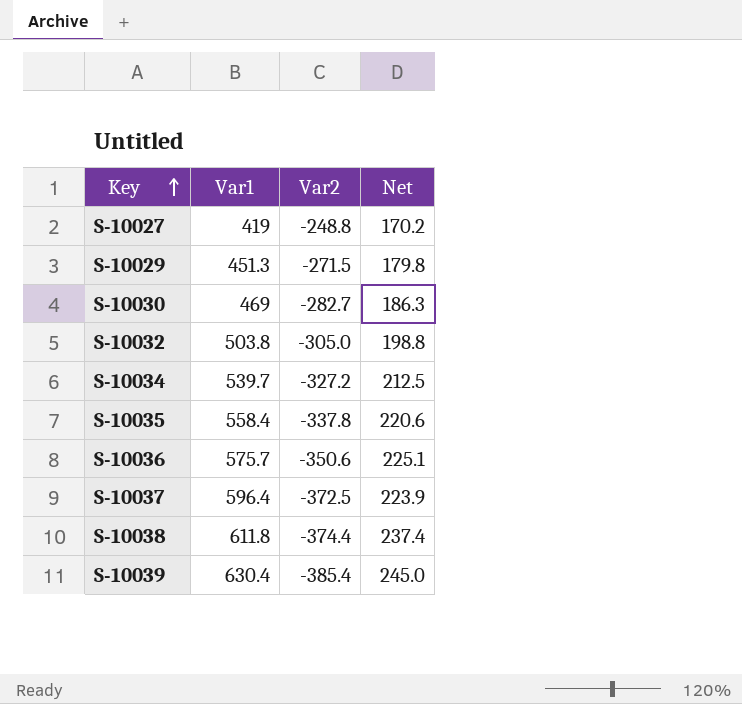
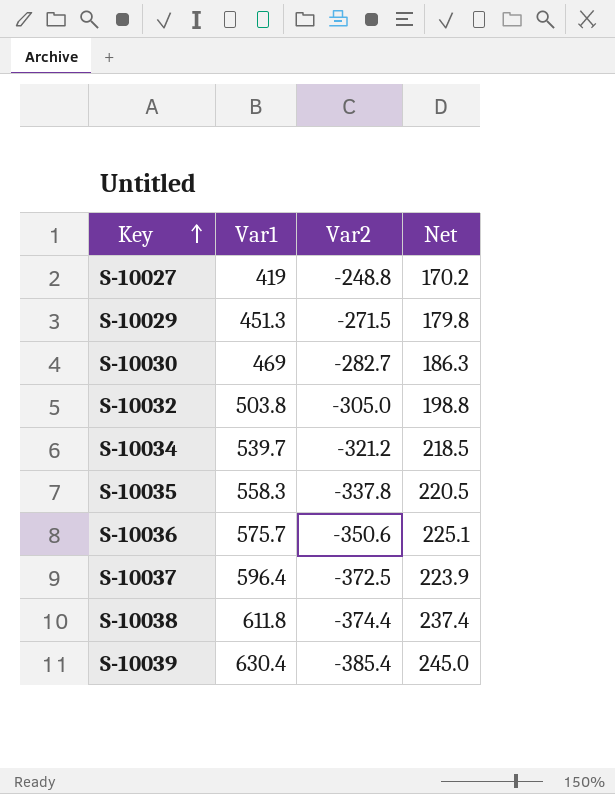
S-10034 | Var2: -327.2 -> -321.2
S-10034 | Net: 212.5 -> 218.5
S-10035 | Var1: 558.4 -> 558.3
S-10035 | Net: 220.6 -> 220.5

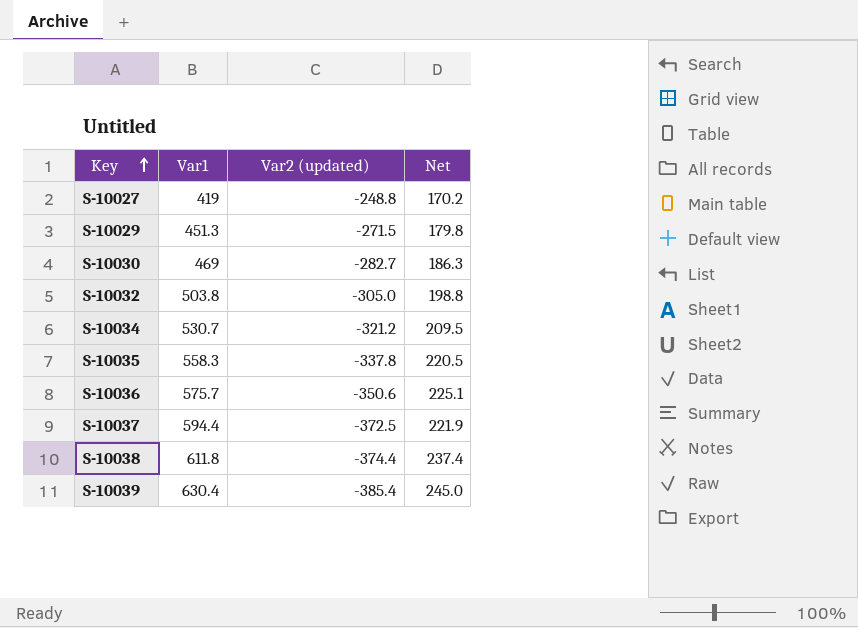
column name: Var2 -> Var2 (updated)
S-10034 | Var1: 539.7 -> 530.7
S-10034 | Net: 218.5 -> 209.5
S-10037 | Var1: 596.4 -> 594.4
S-10037 | Net: 223.9 -> 221.9

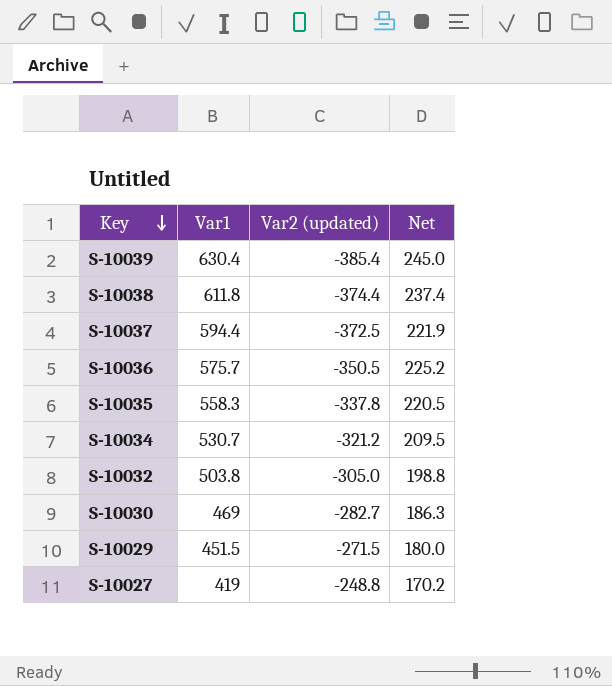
row order: Key ascending -> Key descending
S-10036 | Var2 (updated): -350.6 -> -350.5
S-10036 | Net: 225.1 -> 225.2
S-10029 | Var1: 451.3 -> 451.5
S-10029 | Net: 179.8 -> 180.0

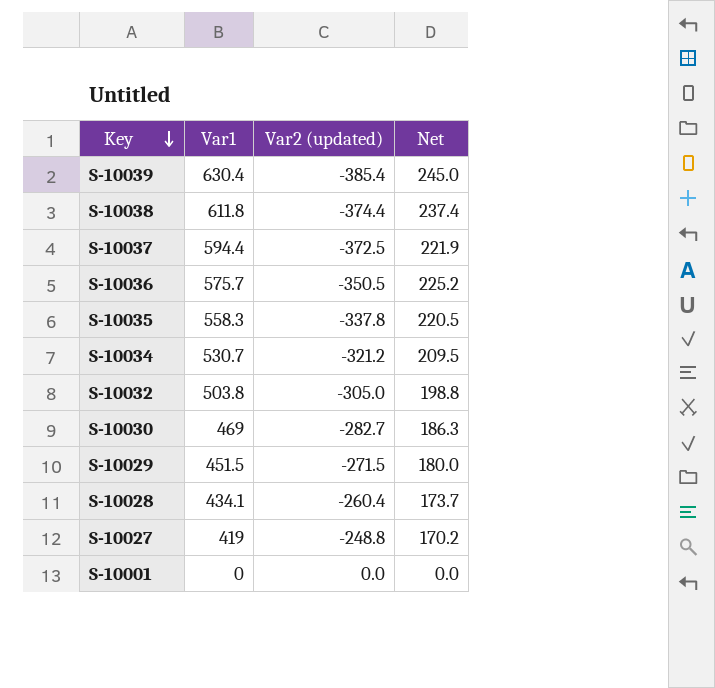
row S-10028: none -> 434.1 | -260.4 | 173.7
row S-10001: none -> 0 | 0.0 | 0.0

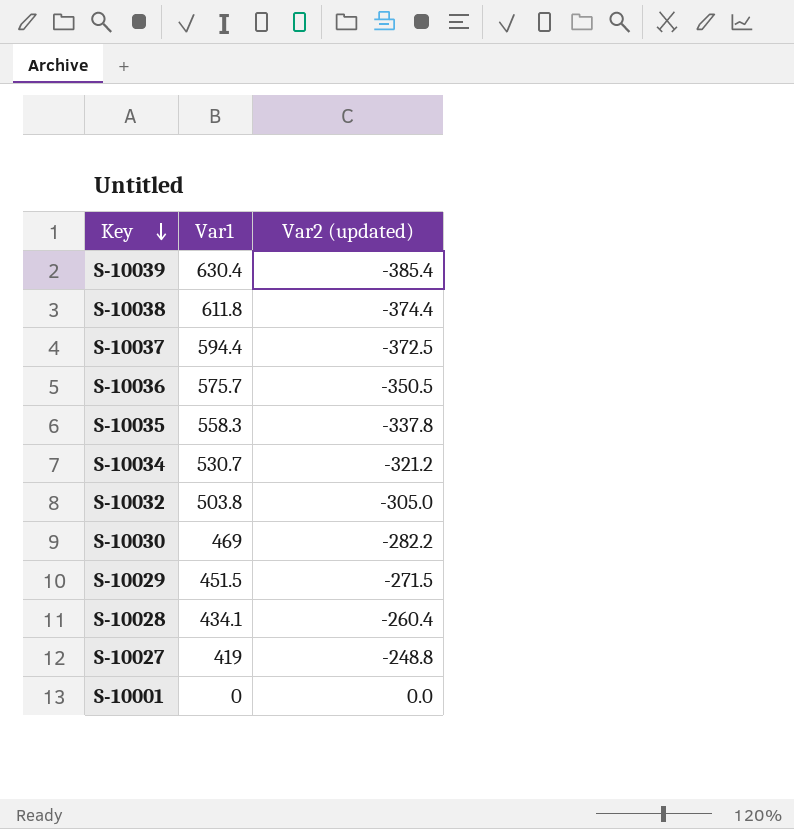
column Net | formula: [Var1] + [Var2 (updated)] -> none
S-10030 | Var2 (updated): -282.7 -> -282.2

